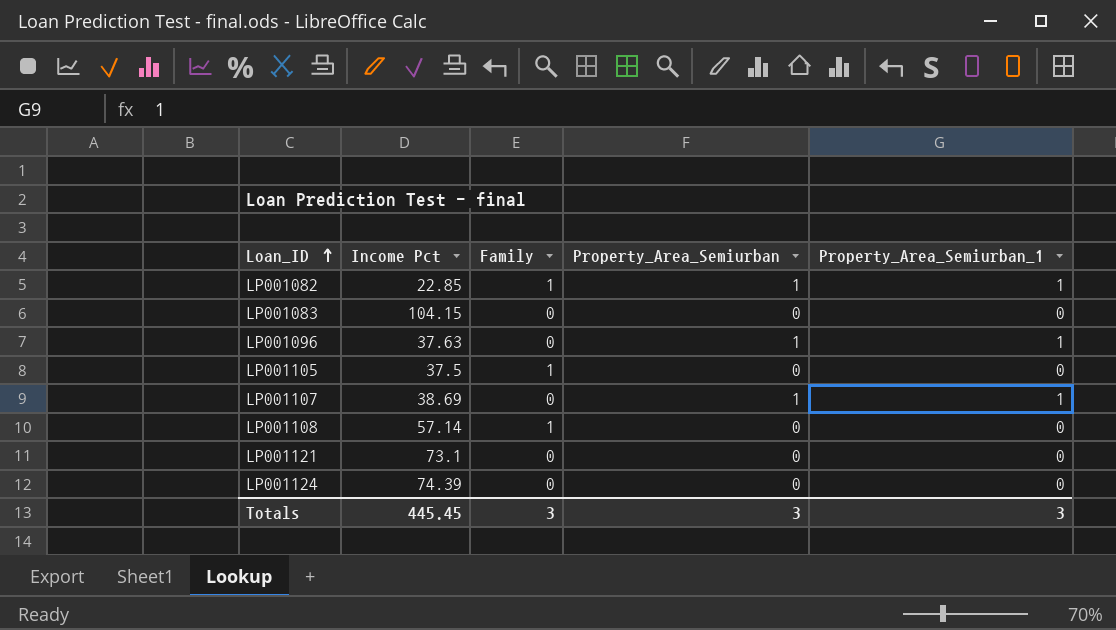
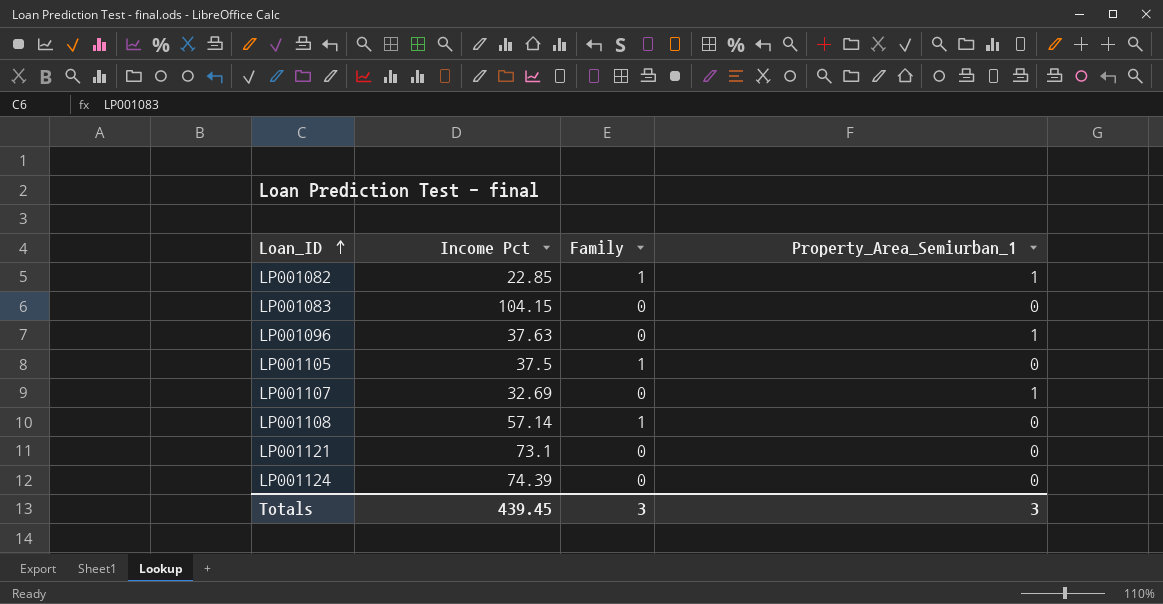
column Property_Area_Semiurban | position: 4 -> none
LP001107 | Income Pct: 38.69 -> 32.69
Totals | Income Pct: 445.45 -> 439.45

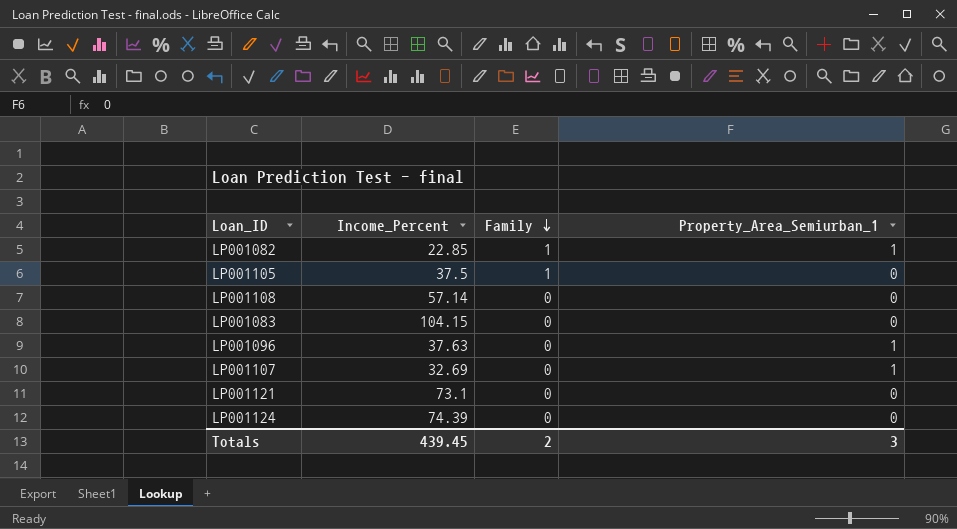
row order: Loan_ID ascending -> Family descending
column name: Income Pct -> Income_Percent
LP001108 | Family: 1 -> 0
Totals | Family: 3 -> 2

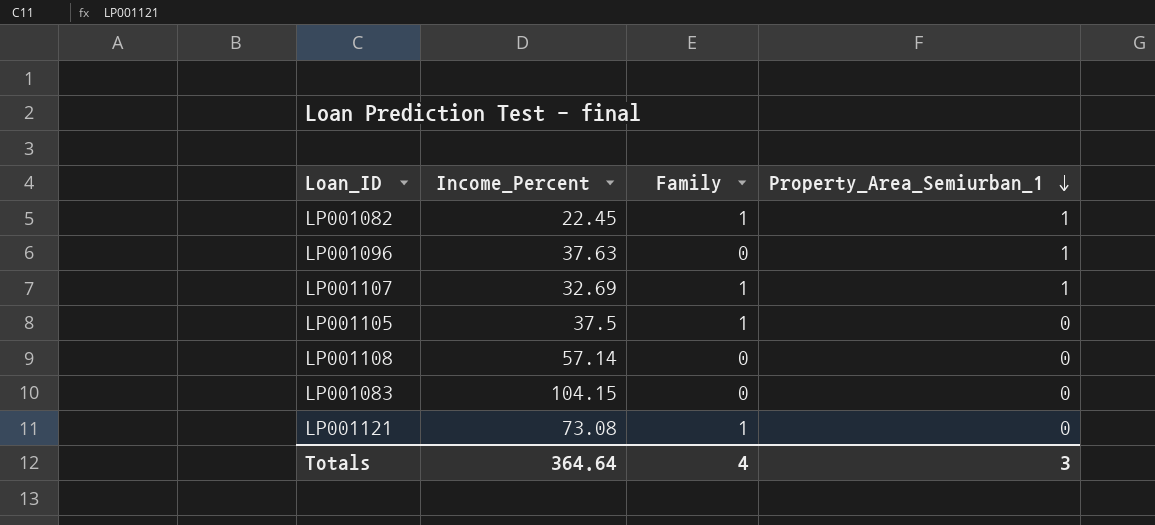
row order: Family descending -> Property_Area_Semiurban_1 descending
row LP001124: 74.39 | 0 | 0 -> none
LP001082 | Income_Percent: 22.85 -> 22.45
LP001107 | Family: 0 -> 1
LP001121 | Income_Percent: 73.1 -> 73.08
LP001121 | Family: 0 -> 1
Totals | Income_Percent: 439.45 -> 364.64
Totals | Family: 2 -> 4

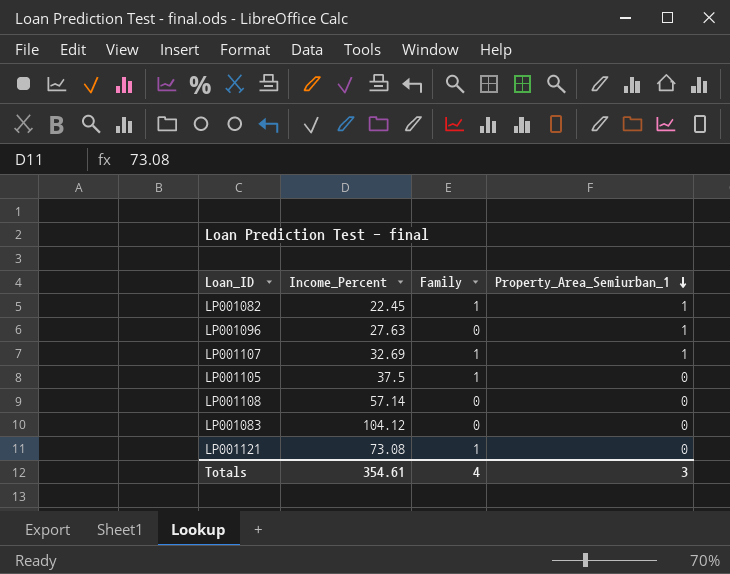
LP001096 | Income_Percent: 37.63 -> 27.63
LP001083 | Income_Percent: 104.15 -> 104.12
Totals | Income_Percent: 364.64 -> 354.61

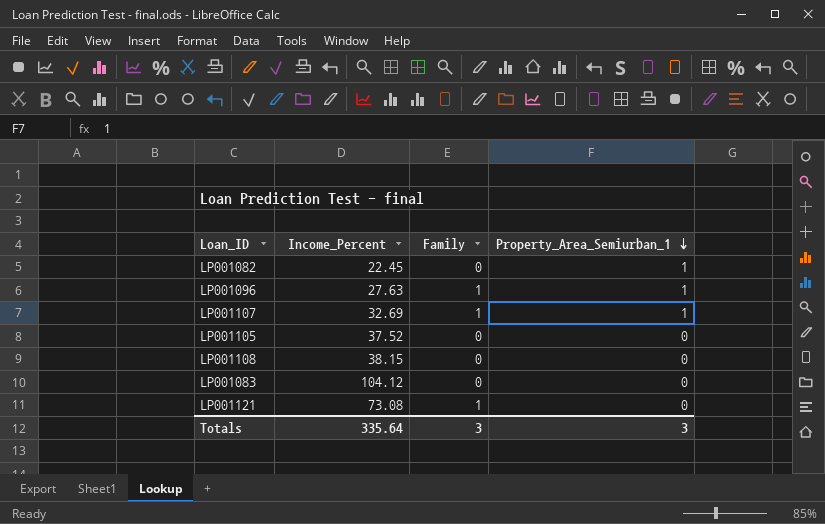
LP001082 | Family: 1 -> 0
LP001096 | Family: 0 -> 1
LP001105 | Income_Percent: 37.5 -> 37.52
LP001105 | Family: 1 -> 0
LP001108 | Income_Percent: 57.14 -> 38.15
Totals | Income_Percent: 354.61 -> 335.64
Totals | Family: 4 -> 3

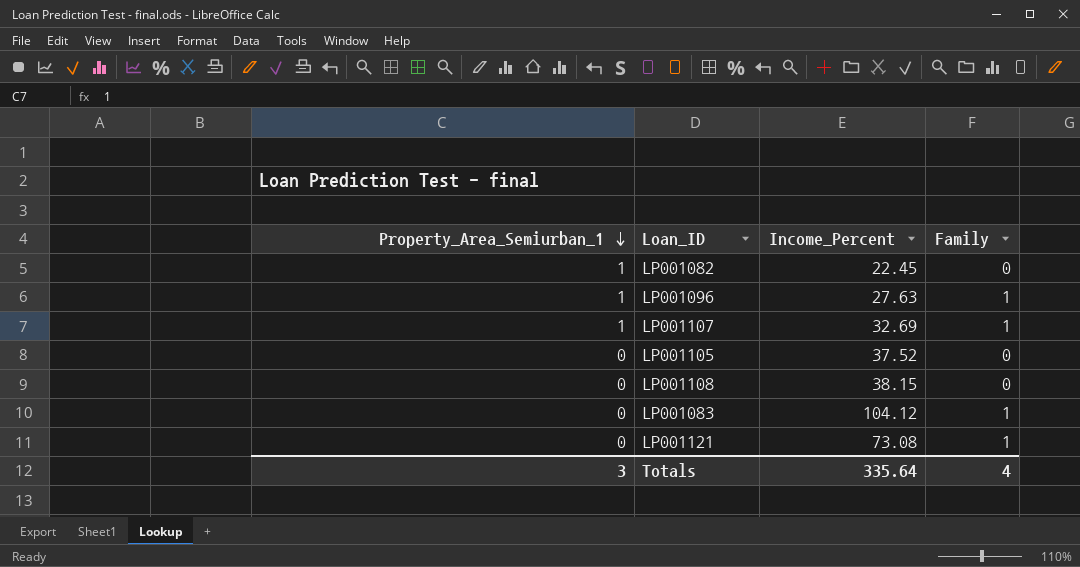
column Property_Area_Semiurban_1 | position: 4 -> 1
LP001083 | Family: 0 -> 1
Totals | Family: 3 -> 4

